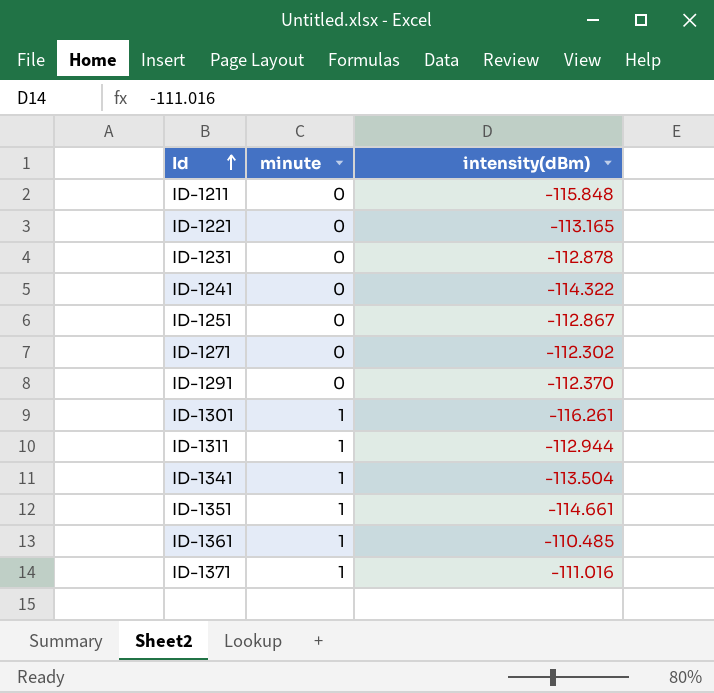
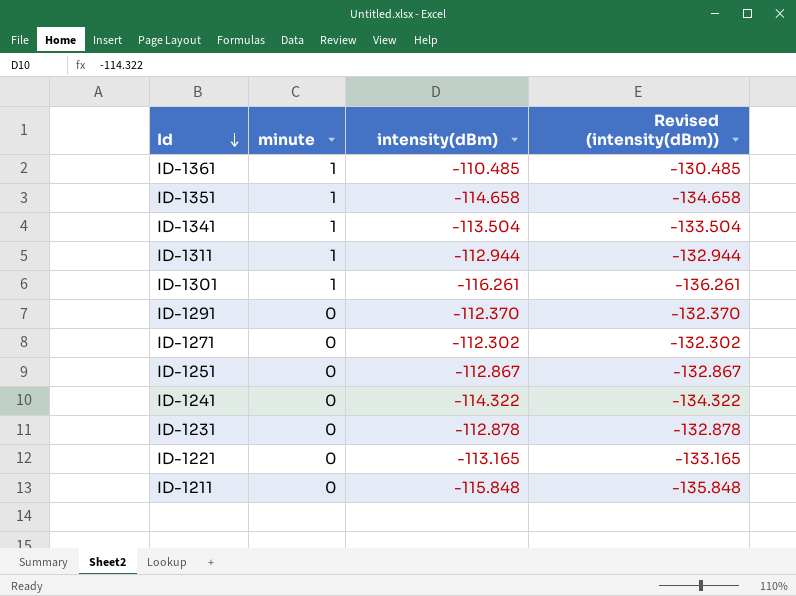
row order: Id ascending -> Id descending
column Revised (intensity(dBm)) | formula: none -> [intensity(dBm)] - 20
row ID-1371: 1 | -111.016 -> none
ID-1351 | intensity(dBm): -114.661 -> -114.658

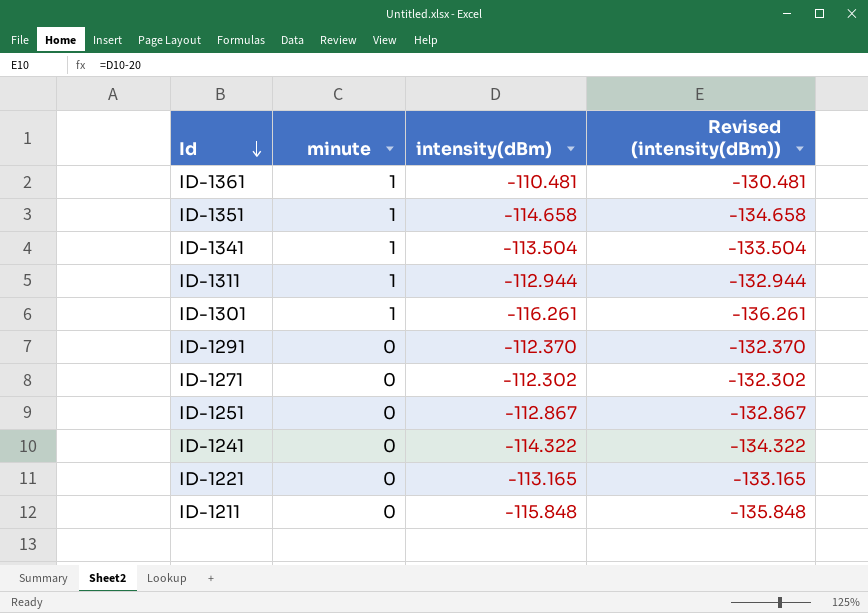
row ID-1231: 0 | -112.878 | -132.878 -> none
ID-1361 | intensity(dBm): -110.485 -> -110.481
ID-1361 | Revised (intensity(dBm)): -130.485 -> -130.481

